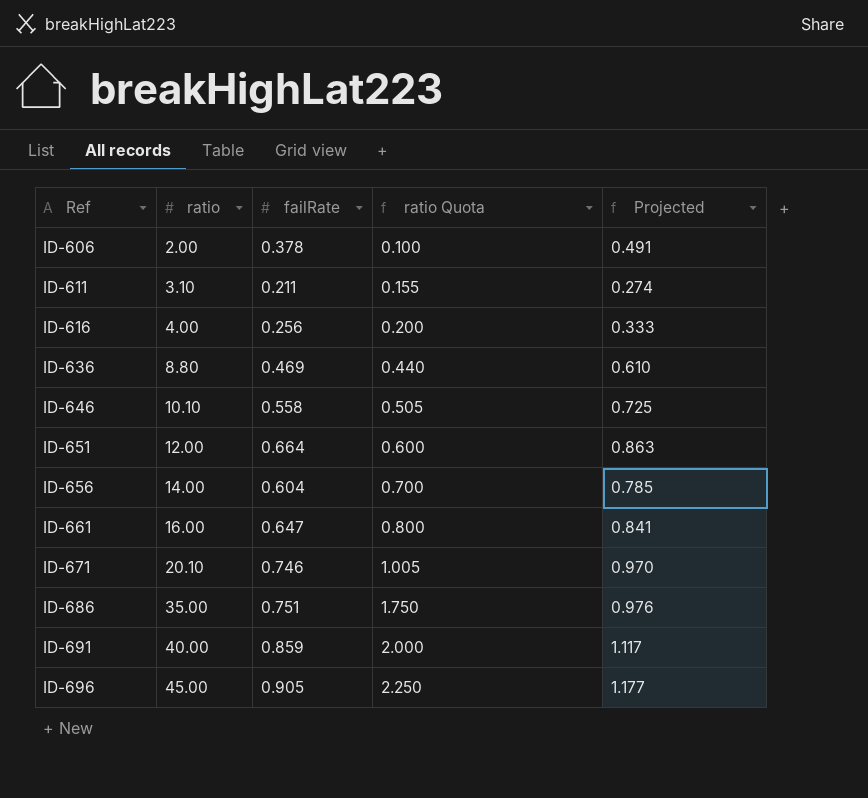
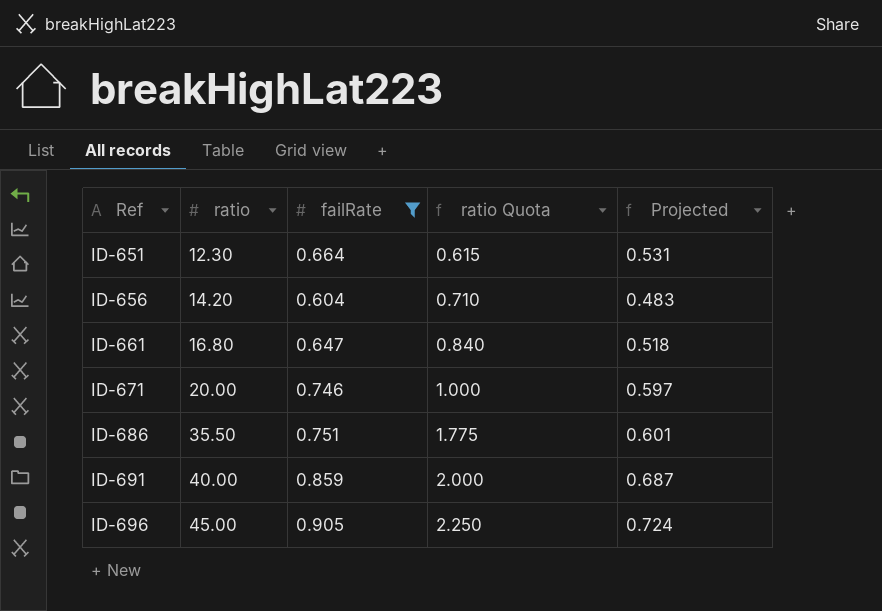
filter: none -> failRate >= 0.604
column Projected | formula: [failRate] * 1.3 -> [failRate] * 0.8
ID-651 | ratio: 12.00 -> 12.30
ID-651 | ratio Quota: 0.600 -> 0.615
ID-656 | ratio: 14.00 -> 14.20
ID-656 | ratio Quota: 0.700 -> 0.710
ID-661 | ratio: 16.00 -> 16.80
ID-661 | ratio Quota: 0.800 -> 0.840
ID-671 | ratio: 20.10 -> 20.00
ID-671 | ratio Quota: 1.005 -> 1.000
ID-686 | ratio: 35.00 -> 35.50
ID-686 | ratio Quota: 1.750 -> 1.775

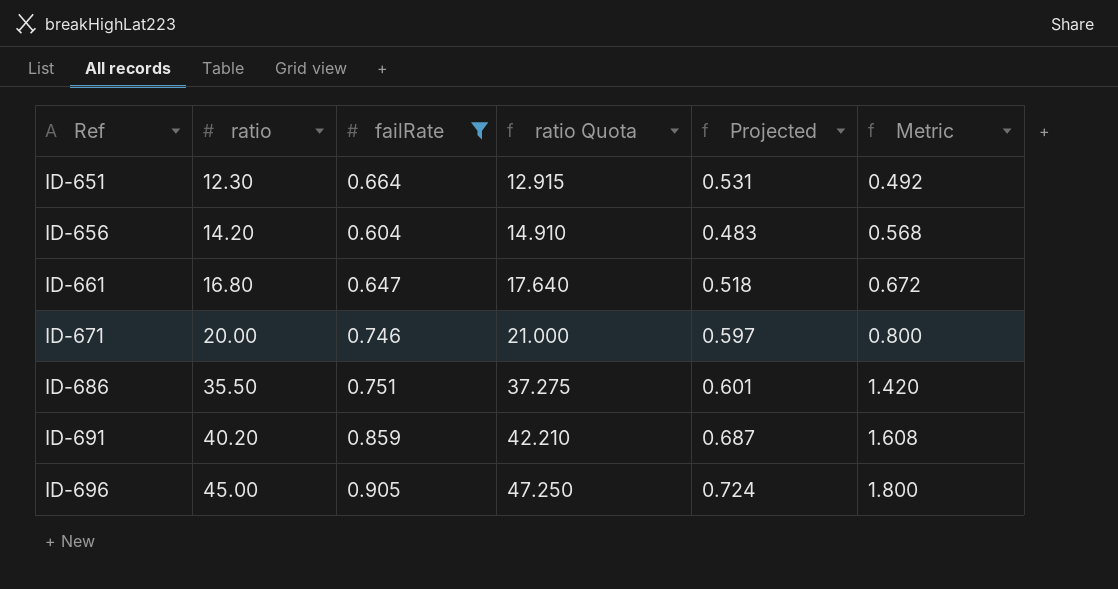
column ratio Quota | formula: [ratio] * 0.05 -> [ratio] * 1.05
column Metric | formula: none -> [ratio] * 0.04
ID-691 | ratio: 40.00 -> 40.20

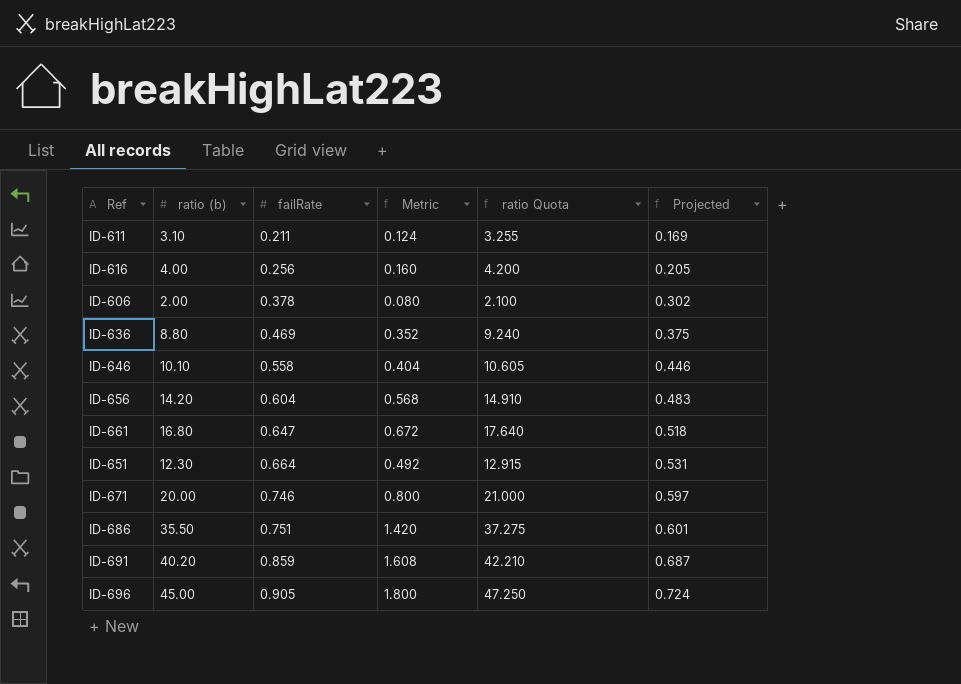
filter: failRate >= 0.604 -> none
row order: Ref ascending -> failRate ascending
column name: ratio -> ratio (b)
column Metric | position: 6 -> 4

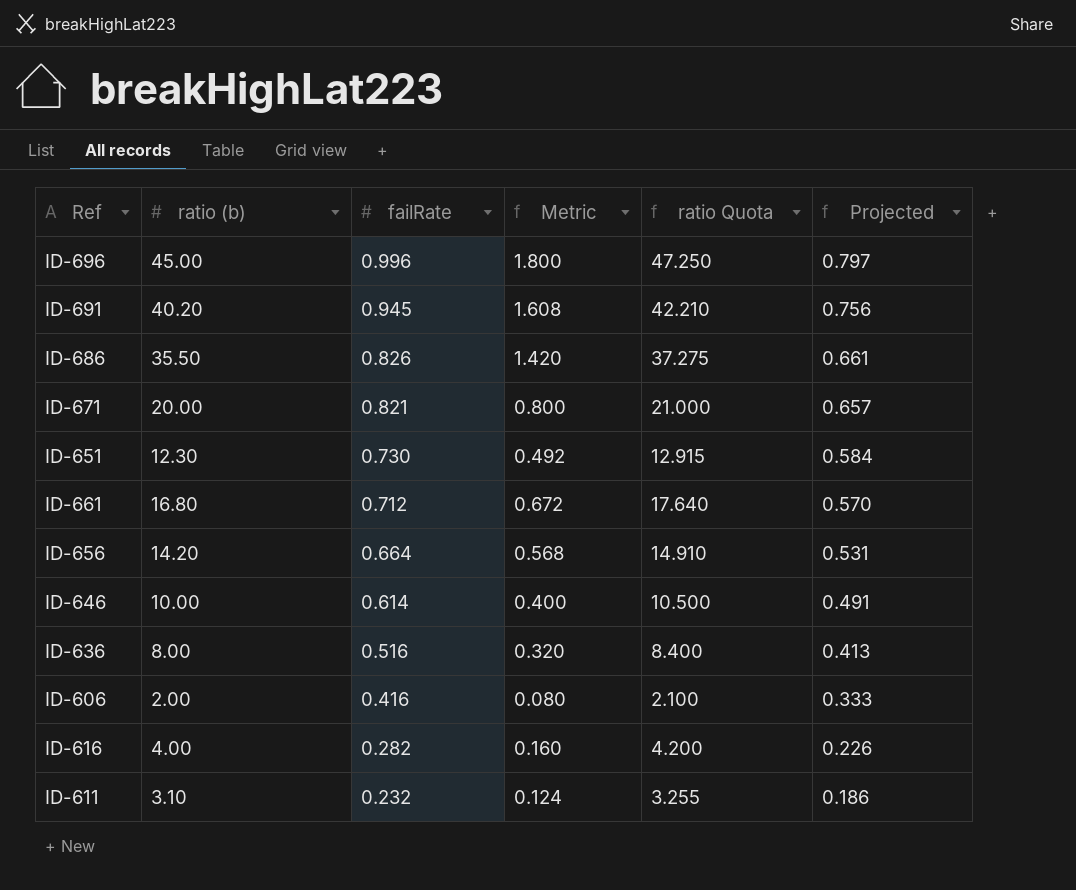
row order: failRate ascending -> failRate descending
ID-696 | failRate: 0.905 -> 0.996
ID-696 | Projected: 0.724 -> 0.797
ID-691 | failRate: 0.859 -> 0.945
ID-691 | Projected: 0.687 -> 0.756
ID-686 | failRate: 0.751 -> 0.826
ID-686 | Projected: 0.601 -> 0.661
ID-671 | failRate: 0.746 -> 0.821
ID-671 | Projected: 0.597 -> 0.657
ID-651 | failRate: 0.664 -> 0.730
ID-651 | Projected: 0.531 -> 0.584
ID-661 | failRate: 0.647 -> 0.712
ID-661 | Projected: 0.518 -> 0.570
ID-656 | failRate: 0.604 -> 0.664
ID-656 | Projected: 0.483 -> 0.531
ID-646 | ratio (b): 10.10 -> 10.00
ID-646 | failRate: 0.558 -> 0.614
ID-646 | Metric: 0.404 -> 0.400
ID-646 | ratio Quota: 10.605 -> 10.500
ID-646 | Projected: 0.446 -> 0.491
ID-636 | ratio (b): 8.80 -> 8.00
ID-636 | failRate: 0.469 -> 0.516
ID-636 | Metric: 0.352 -> 0.320
ID-636 | ratio Quota: 9.240 -> 8.400
ID-636 | Projected: 0.375 -> 0.413
ID-606 | failRate: 0.378 -> 0.416
ID-606 | Projected: 0.302 -> 0.333
ID-616 | failRate: 0.256 -> 0.282
ID-616 | Projected: 0.205 -> 0.226
ID-611 | failRate: 0.211 -> 0.232
ID-611 | Projected: 0.169 -> 0.186

